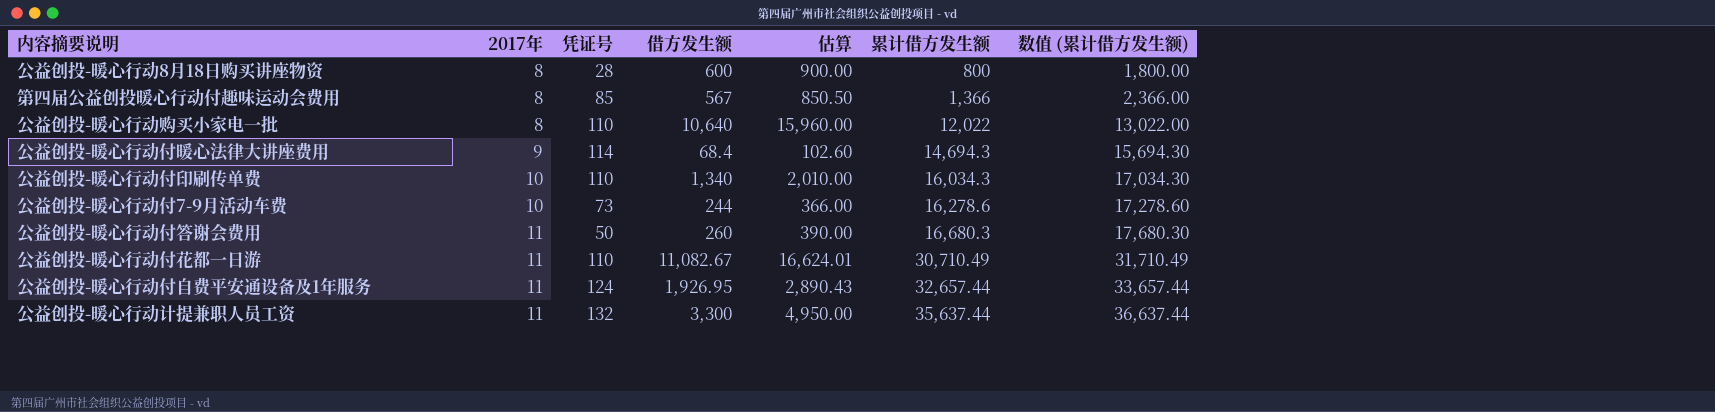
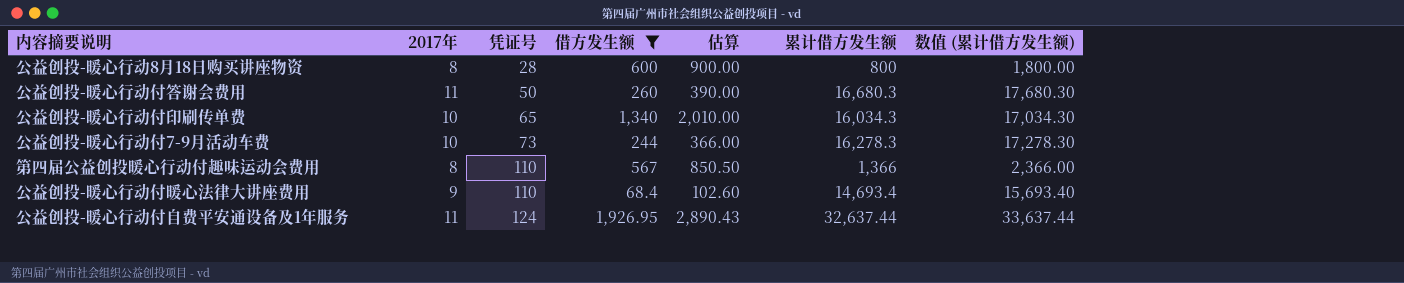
filter: none -> 借方发生额 <= 1,926.95
row order: 2017年 ascending -> 凭证号 ascending
公益创投-暖心行动付印刷传单费 | 凭证号: 110 -> 65
公益创投-暖心行动付7-9月活动车费 | 累计借方发生额: 16,278.6 -> 16,278.3
公益创投-暖心行动付7-9月活动车费 | 数值 (累计借方发生额): 17,278.60 -> 17,278.30
第四届公益创投暖心行动付趣味运动会费用 | 凭证号: 85 -> 110
公益创投-暖心行动付暖心法律大讲座费用 | 凭证号: 114 -> 110
公益创投-暖心行动付暖心法律大讲座费用 | 累计借方发生额: 14,694.3 -> 14,693.4
公益创投-暖心行动付暖心法律大讲座费用 | 数值 (累计借方发生额): 15,694.30 -> 15,693.40
公益创投-暖心行动付自费平安通设备及1年服务 | 累计借方发生额: 32,657.44 -> 32,637.44
公益创投-暖心行动付自费平安通设备及1年服务 | 数值 (累计借方发生额): 33,657.44 -> 33,637.44

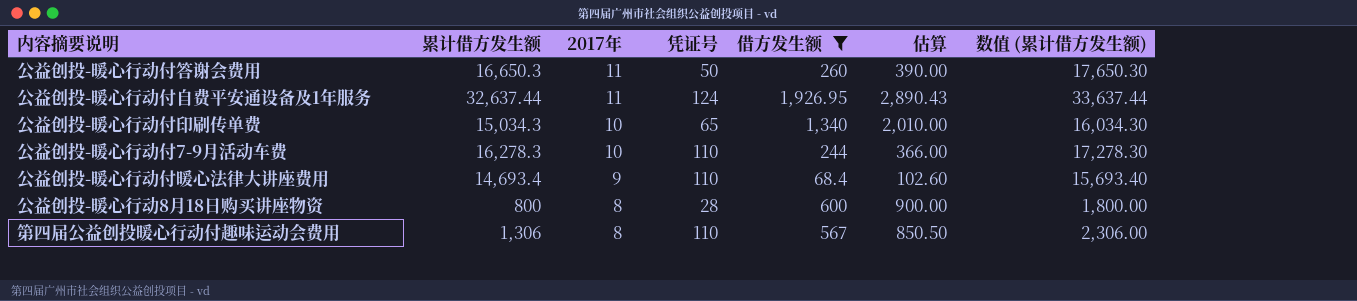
row order: 凭证号 ascending -> 2017年 descending
column 累计借方发生额 | position: 6 -> 2
公益创投-暖心行动付答谢会费用 | 累计借方发生额: 16,680.3 -> 16,650.3
公益创投-暖心行动付答谢会费用 | 数值 (累计借方发生额): 17,680.30 -> 17,650.30
公益创投-暖心行动付印刷传单费 | 累计借方发生额: 16,034.3 -> 15,034.3
公益创投-暖心行动付印刷传单费 | 数值 (累计借方发生额): 17,034.30 -> 16,034.30
公益创投-暖心行动付7-9月活动车费 | 凭证号: 73 -> 110
第四届公益创投暖心行动付趣味运动会费用 | 累计借方发生额: 1,366 -> 1,306
第四届公益创投暖心行动付趣味运动会费用 | 数值 (累计借方发生额): 2,366.00 -> 2,306.00

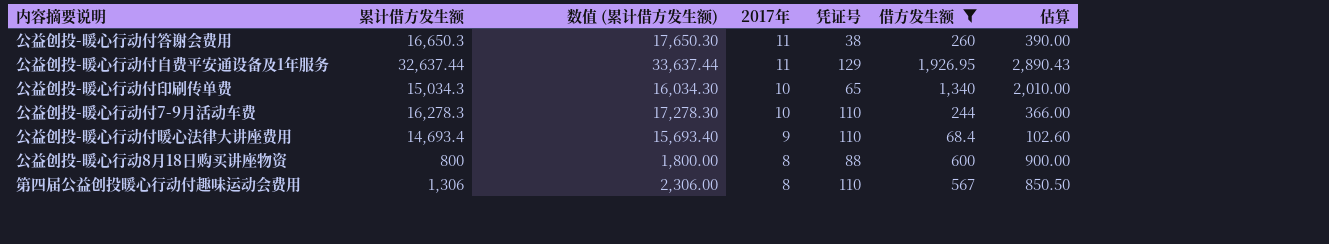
column 数值 (累计借方发生额) | position: 7 -> 3
公益创投-暖心行动付答谢会费用 | 凭证号: 50 -> 38
公益创投-暖心行动付自费平安通设备及1年服务 | 凭证号: 124 -> 129
公益创投-暖心行动8月18日购买讲座物资 | 凭证号: 28 -> 88

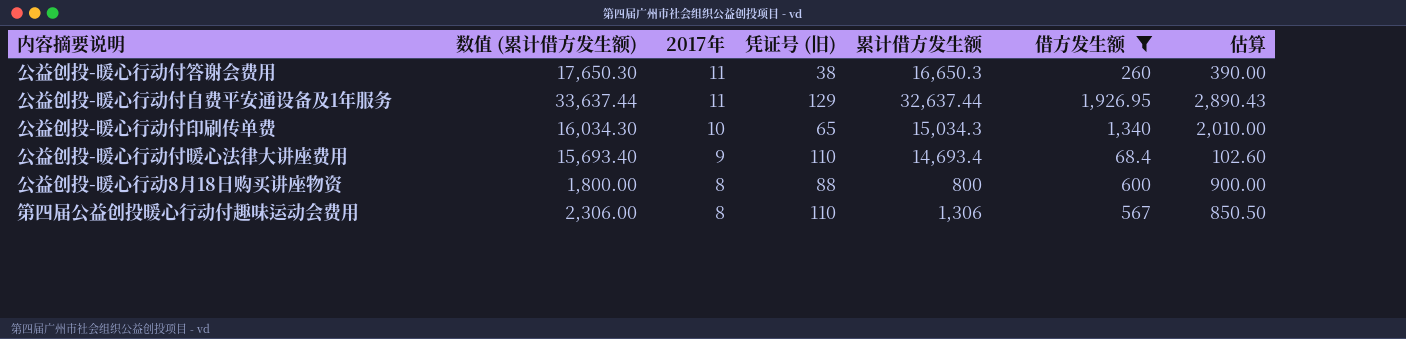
column name: 凭证号 -> 凭证号 (旧)
column 累计借方发生额 | position: 2 -> 5
row 公益创投-暖心行动付7-9月活动车费: 16,278.3 | 17,278.30 | 10 | 110 | 244 | 366.00 -> none

